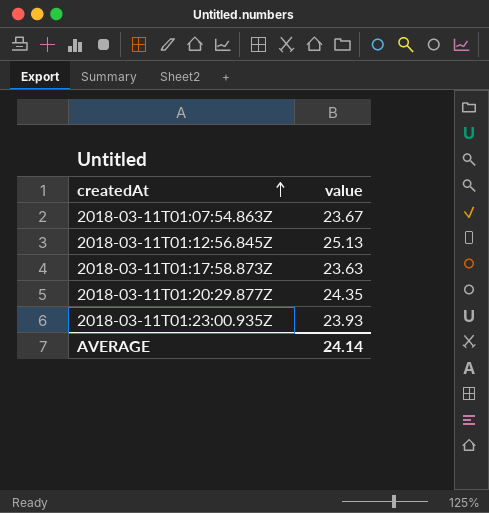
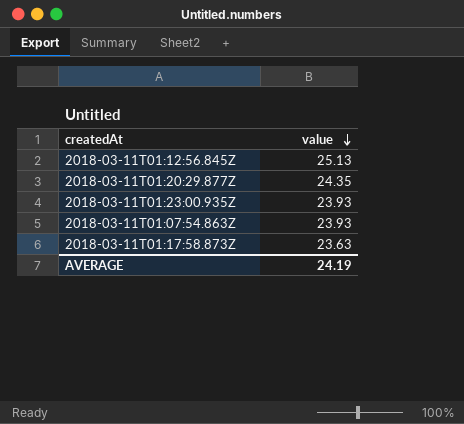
row order: createdAt ascending -> value descending
2018-03-11T01:07:54.863Z | value: 23.67 -> 23.93
AVERAGE | value: 24.14 -> 24.19

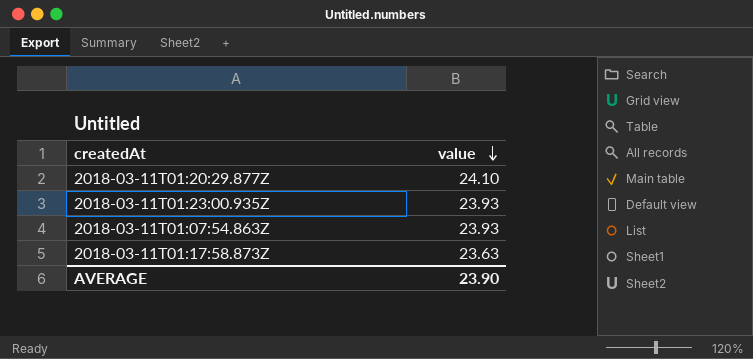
row 2018-03-11T01:12:56.845Z: 25.13 -> none
2018-03-11T01:20:29.877Z | value: 24.35 -> 24.10
AVERAGE | value: 24.19 -> 23.90

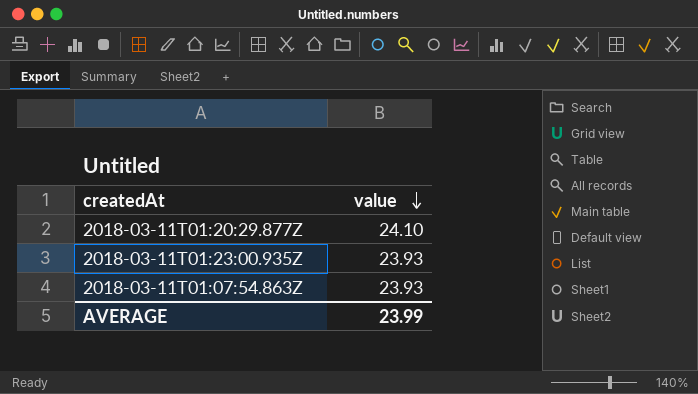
row 2018-03-11T01:17:58.873Z: 23.63 -> none
AVERAGE | value: 23.90 -> 23.99

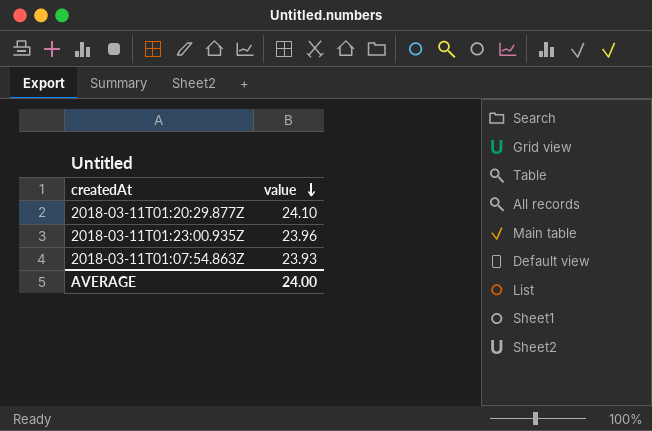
2018-03-11T01:23:00.935Z | value: 23.93 -> 23.96
AVERAGE | value: 23.99 -> 24.00

